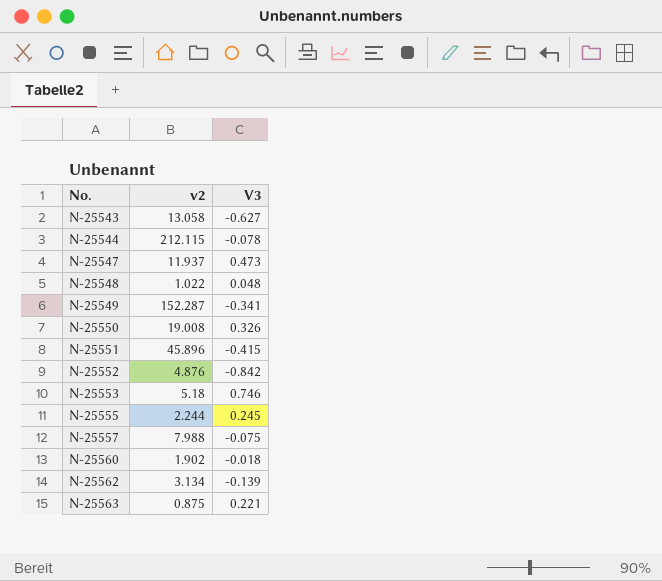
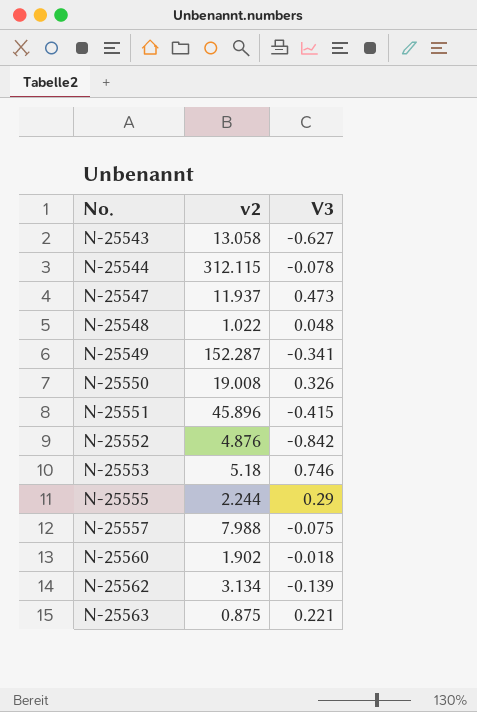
N-25544 | v2: 212.115 -> 312.115
N-25555 | V3: 0.245 -> 0.29

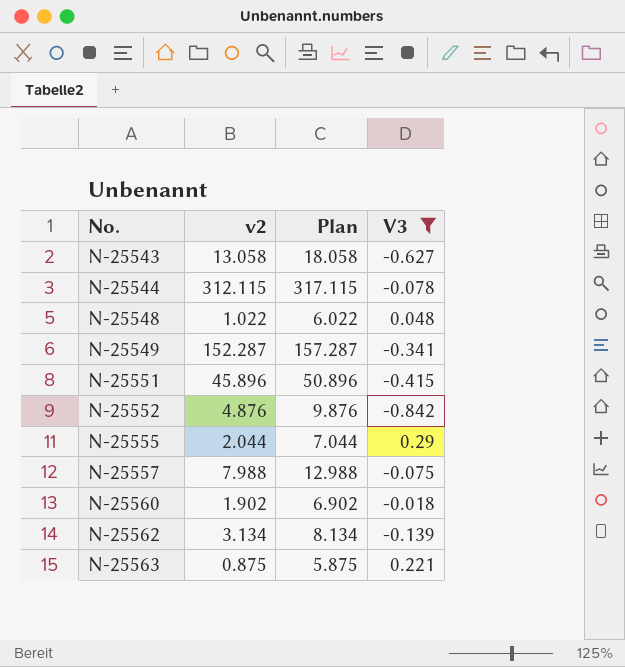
filter: none -> V3 <= 0.29
column Plan | formula: none -> [v2] + 5
N-25555 | v2: 2.244 -> 2.044

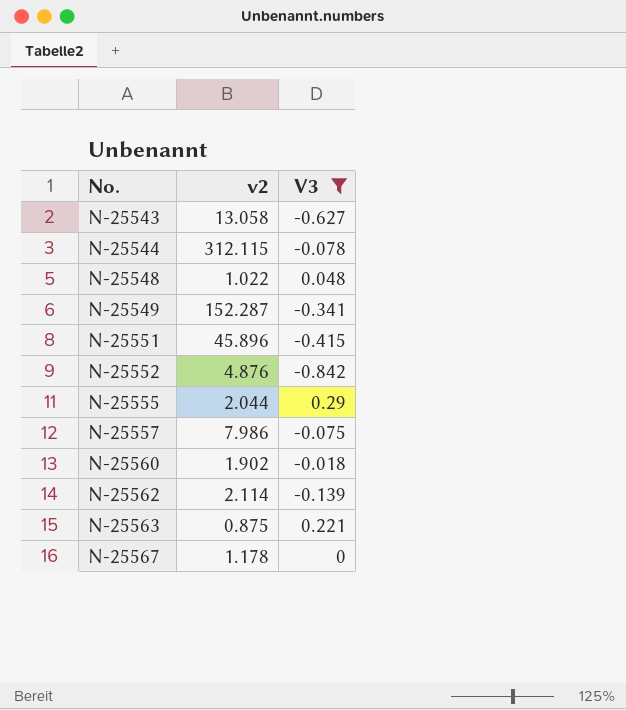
column Plan | formula: [v2] + 5 -> none
N-25557 | v2: 7.988 -> 7.986
N-25562 | v2: 3.134 -> 2.114
row N-25567: none -> 1.178 | 0

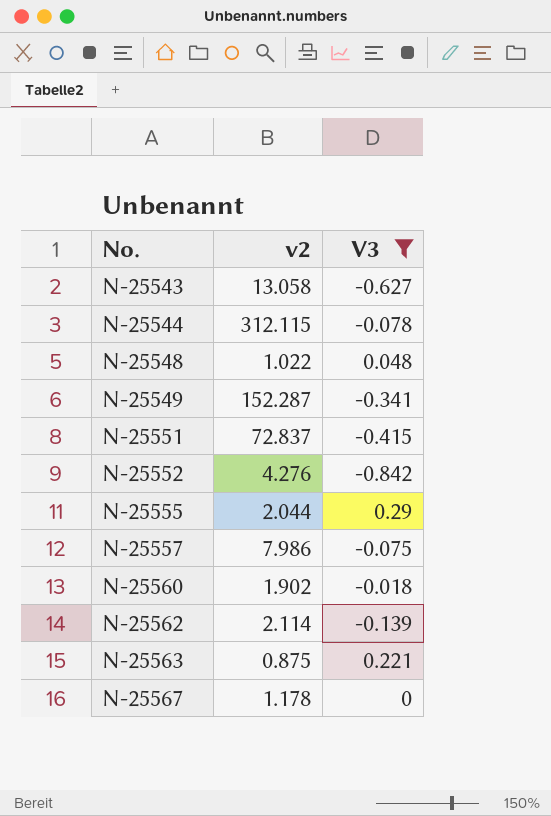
N-25551 | v2: 45.896 -> 72.837
N-25552 | v2: 4.876 -> 4.276

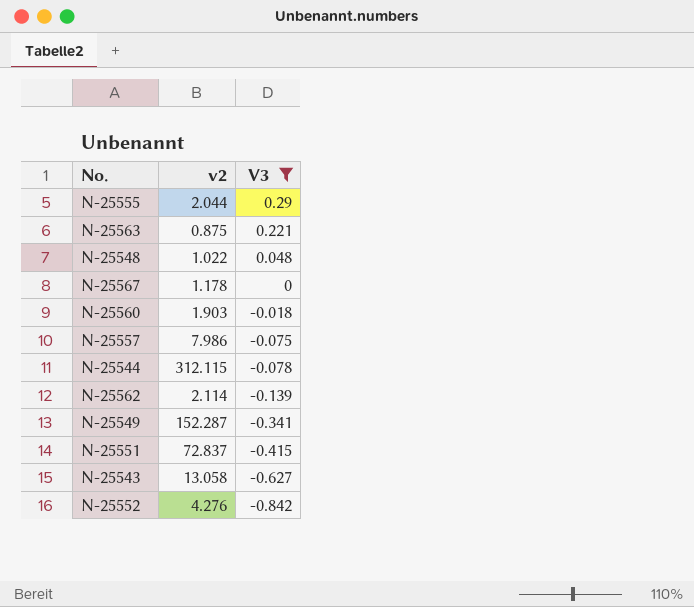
row order: No. ascending -> V3 descending
N-25560 | v2: 1.902 -> 1.903

